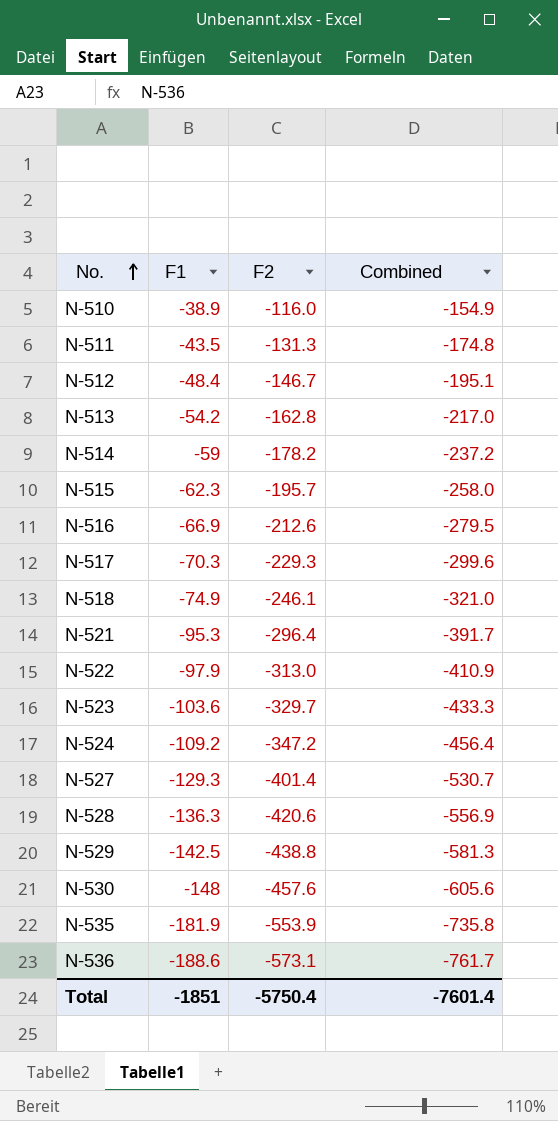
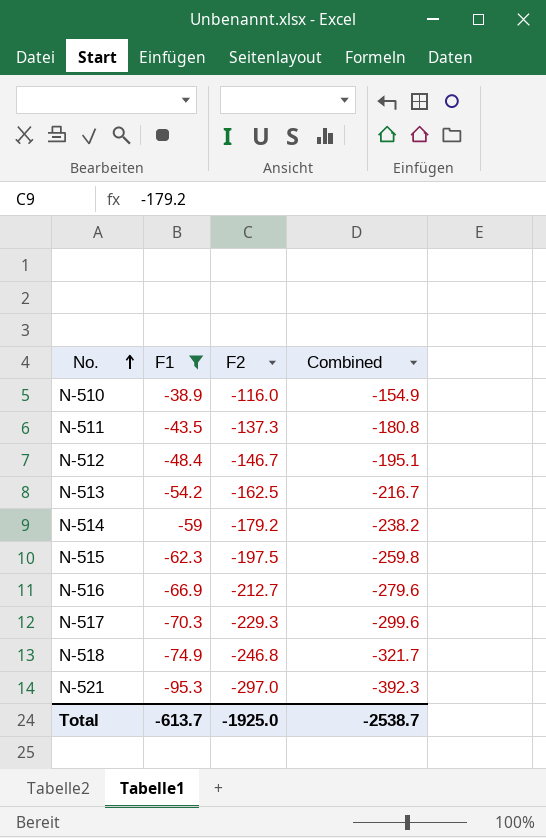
filter: none -> F1 >= -95.3
N-511 | F2: -131.3 -> -137.3
N-511 | Combined: -174.8 -> -180.8
N-513 | F2: -162.8 -> -162.5
N-513 | Combined: -217.0 -> -216.7
N-514 | F2: -178.2 -> -179.2
N-514 | Combined: -237.2 -> -238.2
N-515 | F2: -195.7 -> -197.5
N-515 | Combined: -258.0 -> -259.8
N-516 | F2: -212.6 -> -212.7
N-516 | Combined: -279.5 -> -279.6
N-518 | F2: -246.1 -> -246.8
N-518 | Combined: -321.0 -> -321.7
N-521 | F2: -296.4 -> -297.0
N-521 | Combined: -391.7 -> -392.3
Total | F1: -1851 -> -613.7
Total | F2: -5750.4 -> -1925.0
Total | Combined: -7601.4 -> -2538.7

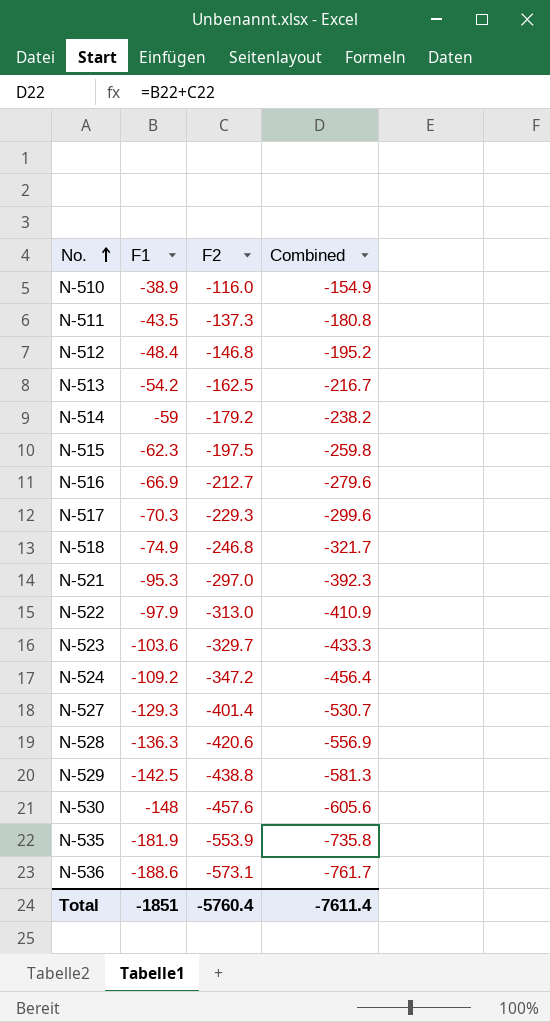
filter: F1 >= -95.3 -> none
N-512 | F2: -146.7 -> -146.8
N-512 | Combined: -195.1 -> -195.2
Total | F1: -613.7 -> -1851
Total | F2: -1925.0 -> -5760.4
Total | Combined: -2538.7 -> -7611.4

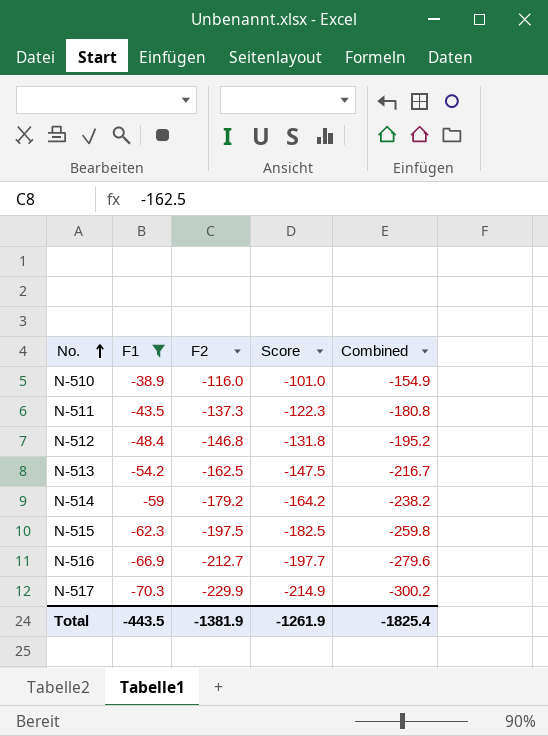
filter: none -> F1 >= -70.3
column Score | formula: none -> [F2] + 15
N-517 | F2: -229.3 -> -229.9
N-517 | Combined: -299.6 -> -300.2
Total | F1: -1851 -> -443.5
Total | F2: -5760.4 -> -1381.9
Total | Combined: -7611.4 -> -1825.4

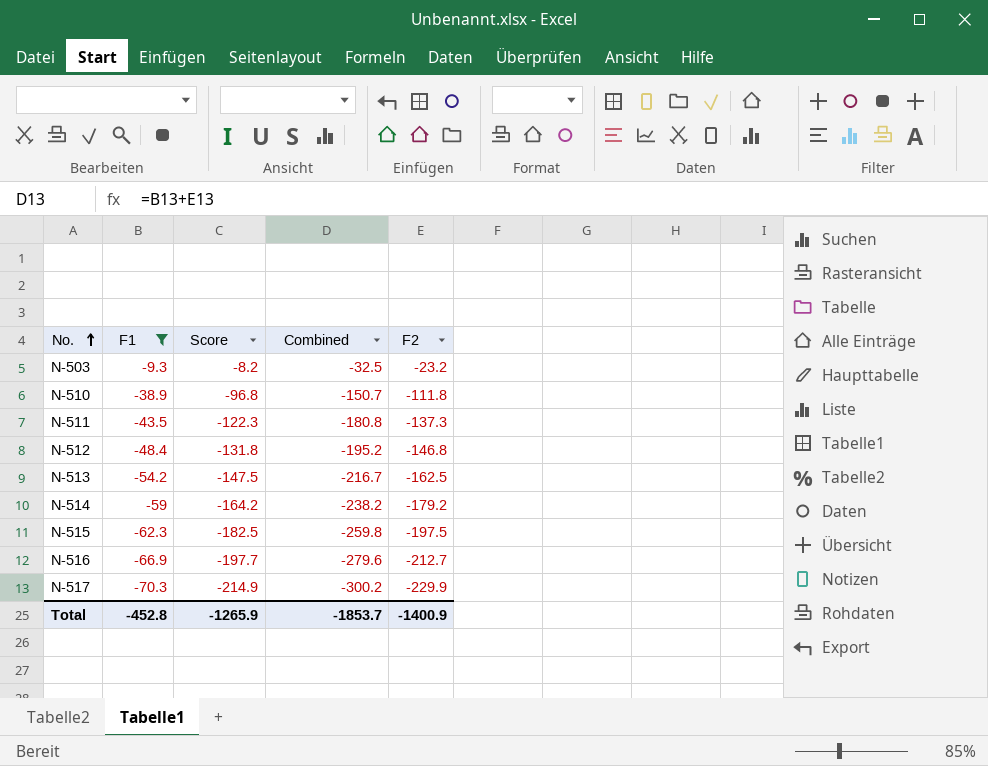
column F2 | position: 3 -> 5
row N-503: none -> -9.3 | -8.2 | -32.5 | -23.2
N-510 | Score: -101.0 -> -96.8
N-510 | Combined: -154.9 -> -150.7
N-510 | F2: -116.0 -> -111.8
Total | F1: -443.5 -> -452.8
Total | Score: -1261.9 -> -1265.9
Total | Combined: -1825.4 -> -1853.7
Total | F2: -1381.9 -> -1400.9

